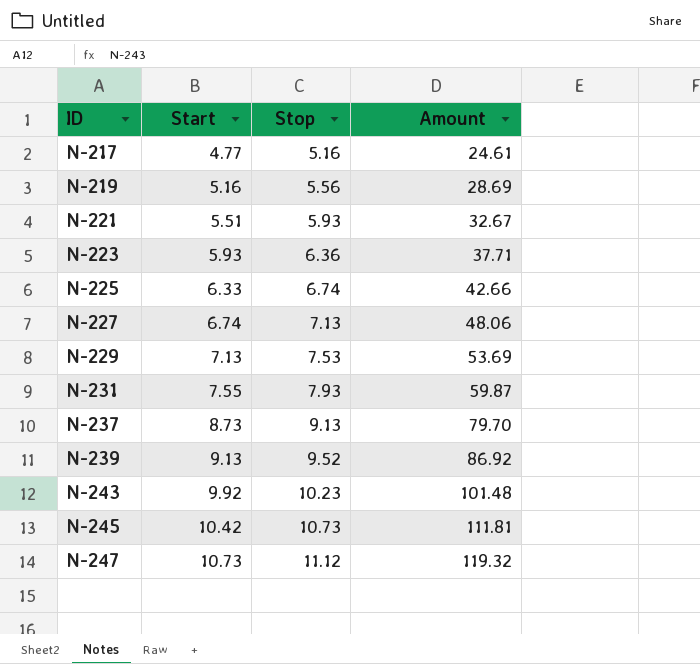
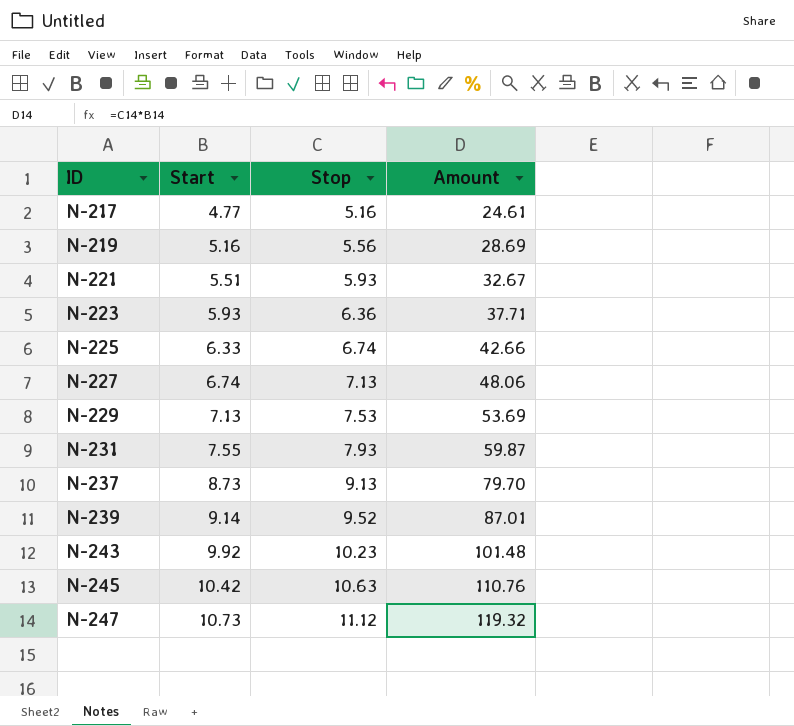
N-239 | Start: 9.13 -> 9.14
N-239 | Amount: 86.92 -> 87.01
N-245 | Stop: 10.73 -> 10.63
N-245 | Amount: 111.81 -> 110.76

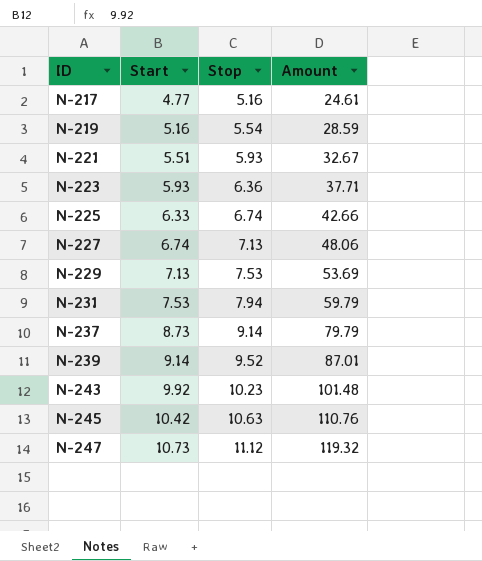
N-219 | Stop: 5.56 -> 5.54
N-219 | Amount: 28.69 -> 28.59
N-231 | Start: 7.55 -> 7.53
N-231 | Stop: 7.93 -> 7.94
N-231 | Amount: 59.87 -> 59.79
N-237 | Stop: 9.13 -> 9.14
N-237 | Amount: 79.70 -> 79.79

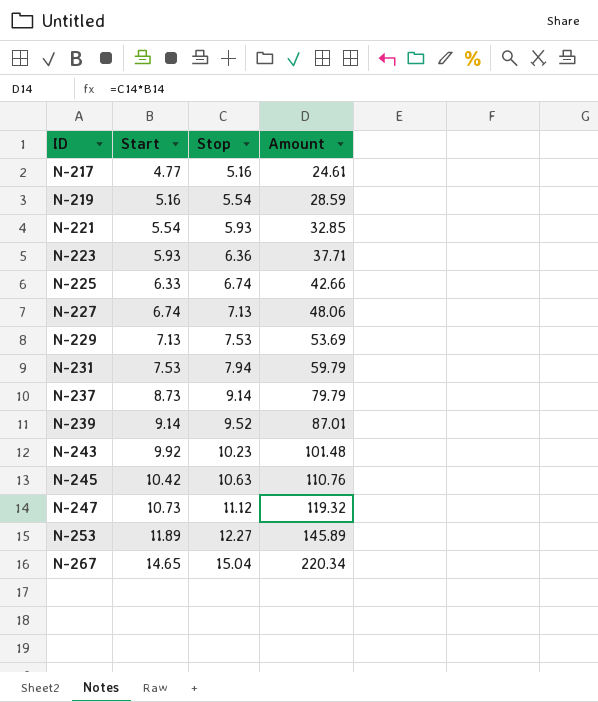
N-221 | Start: 5.51 -> 5.54
N-221 | Amount: 32.67 -> 32.85
row N-253: none -> 11.89 | 12.27 | 145.89
row N-267: none -> 14.65 | 15.04 | 220.34

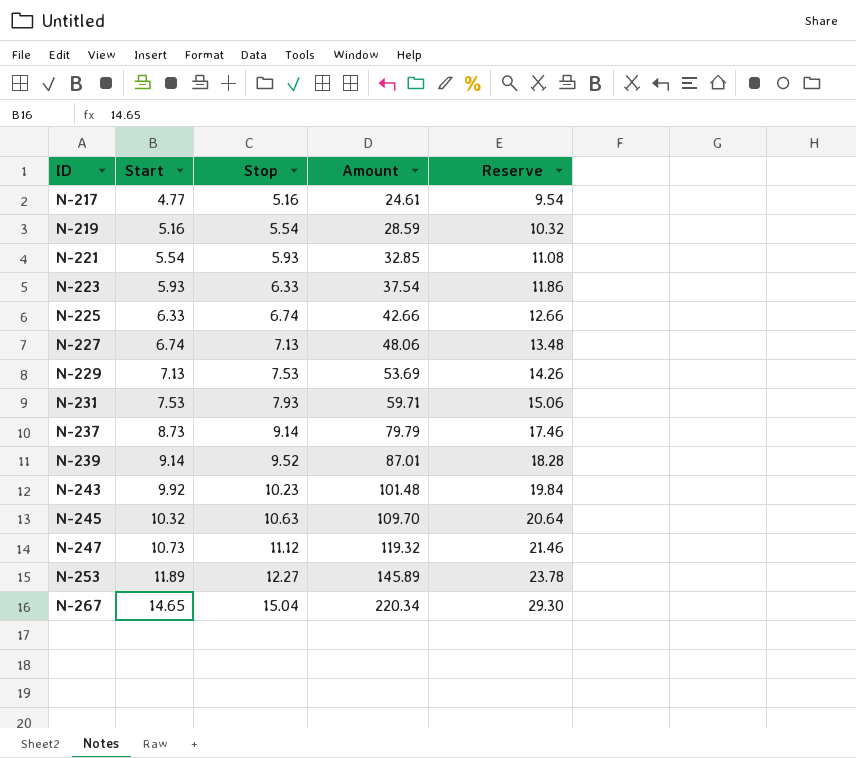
column Reserve | formula: none -> [Start] * 2
N-223 | Stop: 6.36 -> 6.33
N-223 | Amount: 37.71 -> 37.54
N-231 | Stop: 7.94 -> 7.93
N-231 | Amount: 59.79 -> 59.71
N-245 | Start: 10.42 -> 10.32
N-245 | Amount: 110.76 -> 109.70

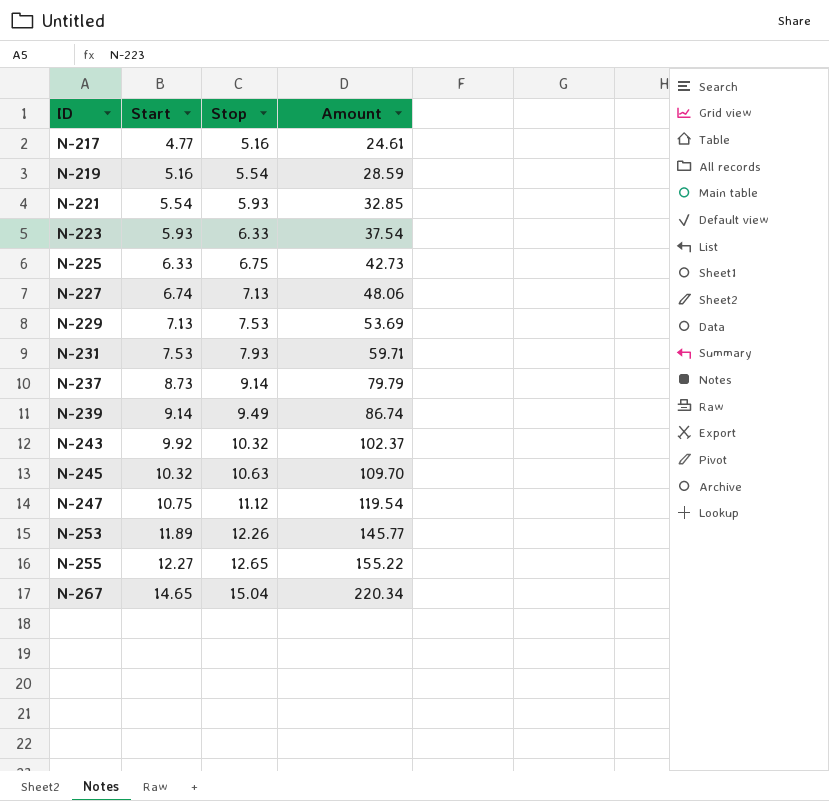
column Reserve | formula: [Start] * 2 -> none
N-225 | Stop: 6.74 -> 6.75
N-225 | Amount: 42.66 -> 42.73
N-239 | Stop: 9.52 -> 9.49
N-239 | Amount: 87.01 -> 86.74
N-243 | Stop: 10.23 -> 10.32
N-243 | Amount: 101.48 -> 102.37
N-247 | Start: 10.73 -> 10.75
N-247 | Amount: 119.32 -> 119.54
N-253 | Stop: 12.27 -> 12.26
N-253 | Amount: 145.89 -> 145.77
row N-255: none -> 12.27 | 12.65 | 155.22

